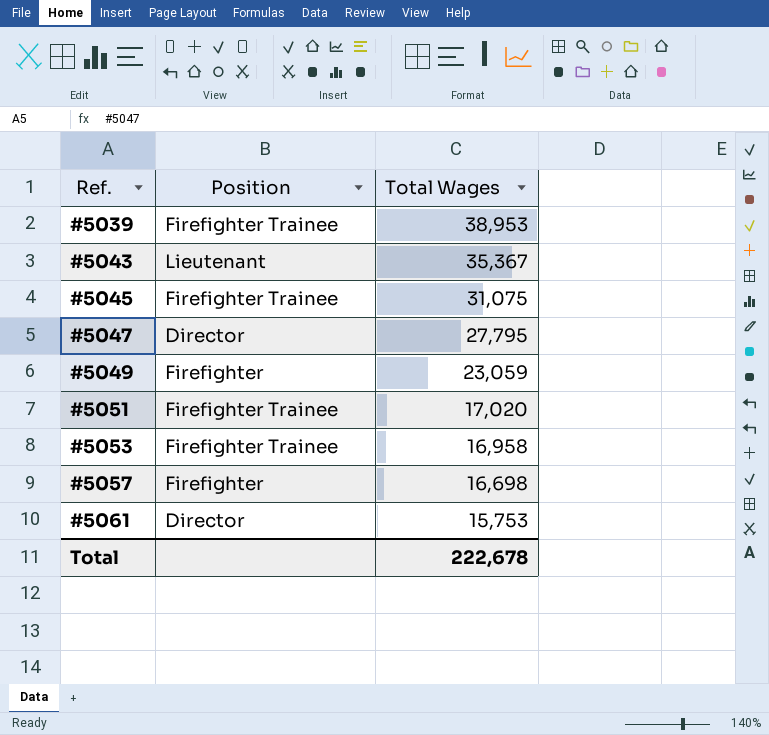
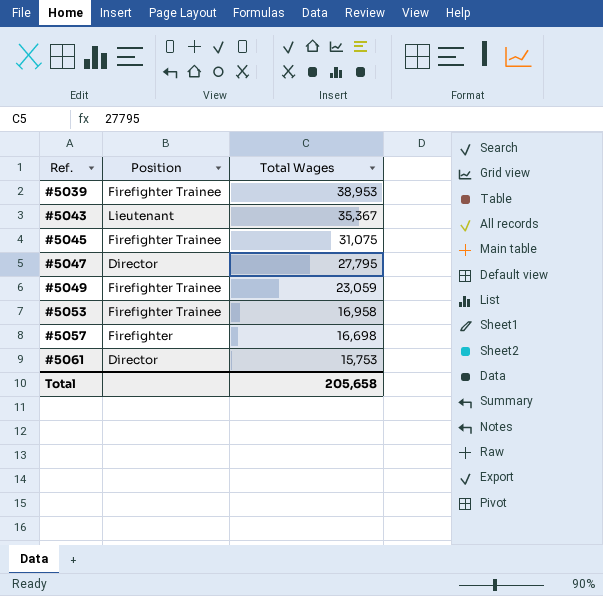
row #5051: Firefighter Trainee | 17,020 -> none
#5049 | Position: Firefighter -> Firefighter Trainee
Total | Total Wages: 222,678 -> 205,658

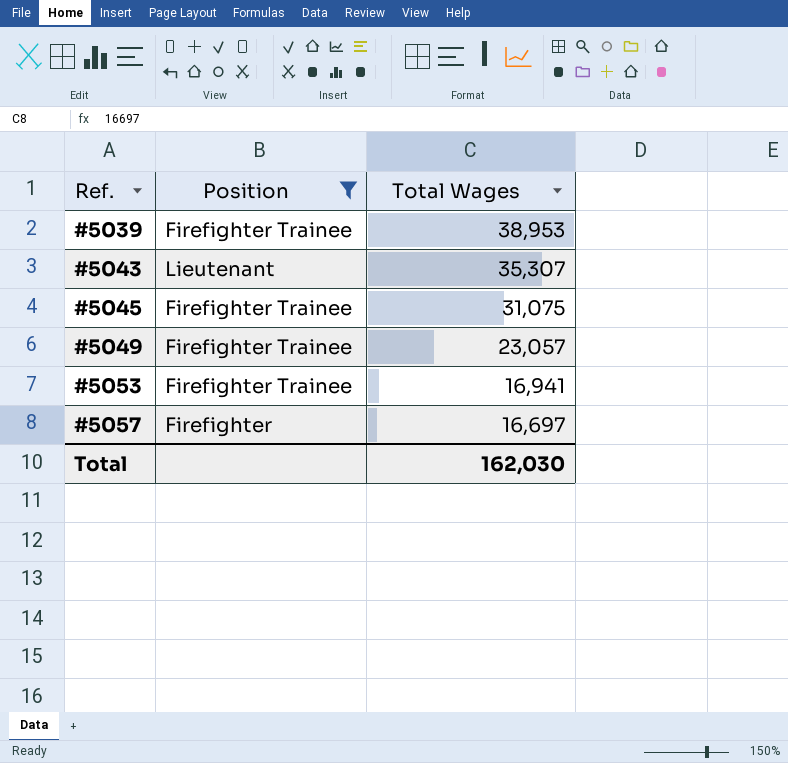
filter: none -> Position != Director
#5043 | Total Wages: 35,367 -> 35,307
#5049 | Total Wages: 23,059 -> 23,057
#5053 | Total Wages: 16,958 -> 16,941
#5057 | Total Wages: 16,698 -> 16,697
Total | Total Wages: 205,658 -> 162,030

